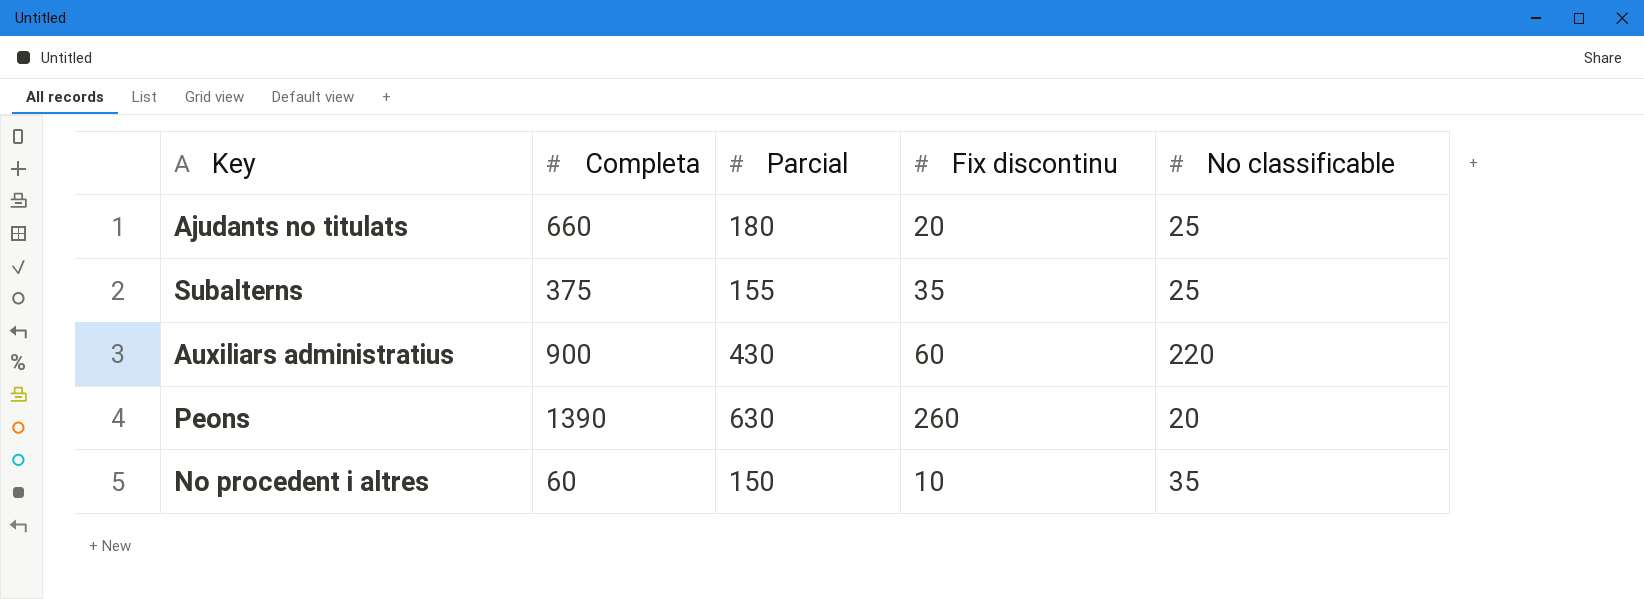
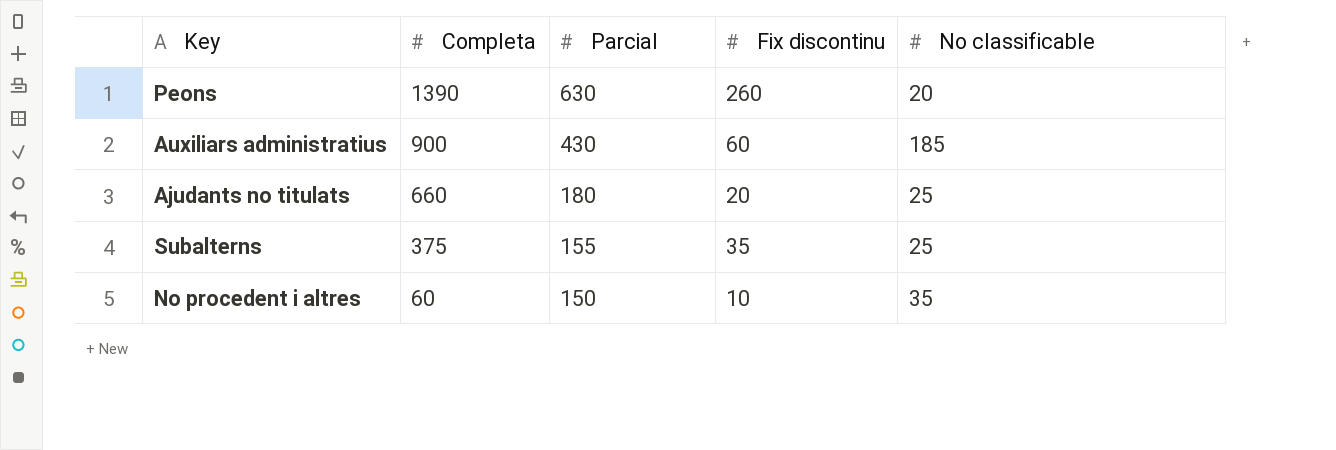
row order: none -> Completa descending
Auxiliars administratius | No classificable: 220 -> 185

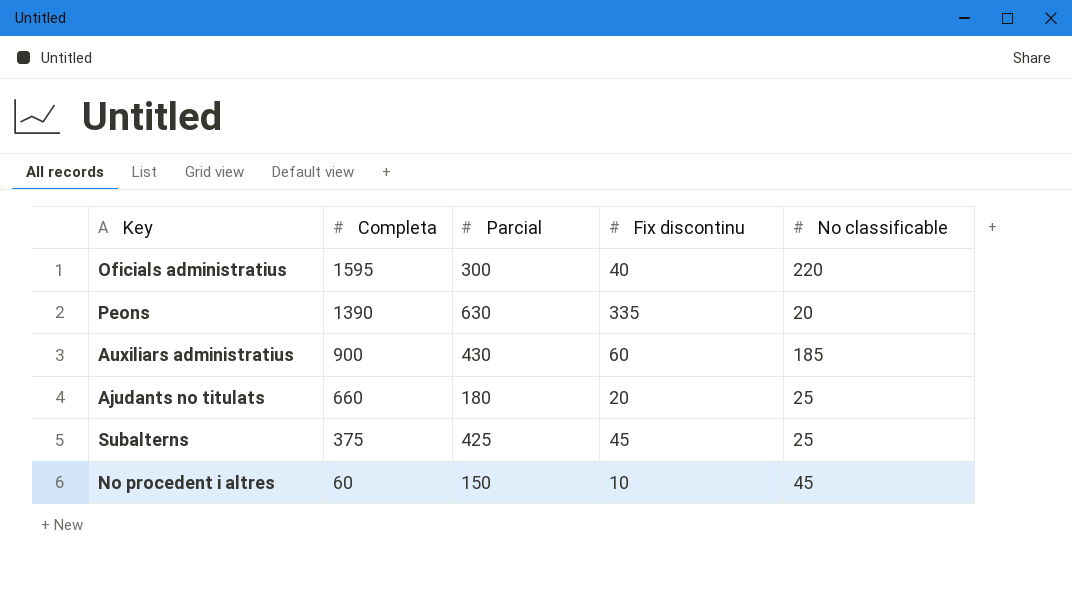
row Oficials administratius: none -> 1595 | 300 | 40 | 220
Peons | Fix discontinu: 260 -> 335
Subalterns | Parcial: 155 -> 425
Subalterns | Fix discontinu: 35 -> 45
No procedent i altres | No classificable: 35 -> 45

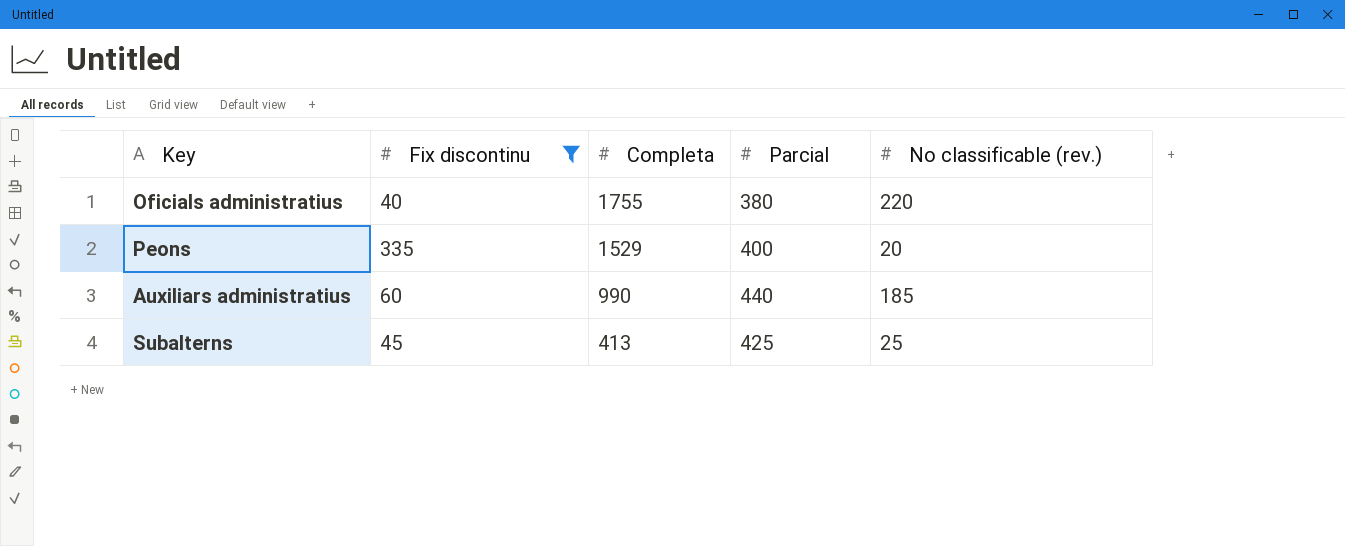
filter: none -> Fix discontinu >= 40
column Fix discontinu | position: 4 -> 2
column name: No classificable -> No classificable (rev.)
Oficials administratius | Completa: 1595 -> 1755
Oficials administratius | Parcial: 300 -> 380
Peons | Completa: 1390 -> 1529
Peons | Parcial: 630 -> 400
Auxiliars administratius | Completa: 900 -> 990
Auxiliars administratius | Parcial: 430 -> 440
Subalterns | Completa: 375 -> 413

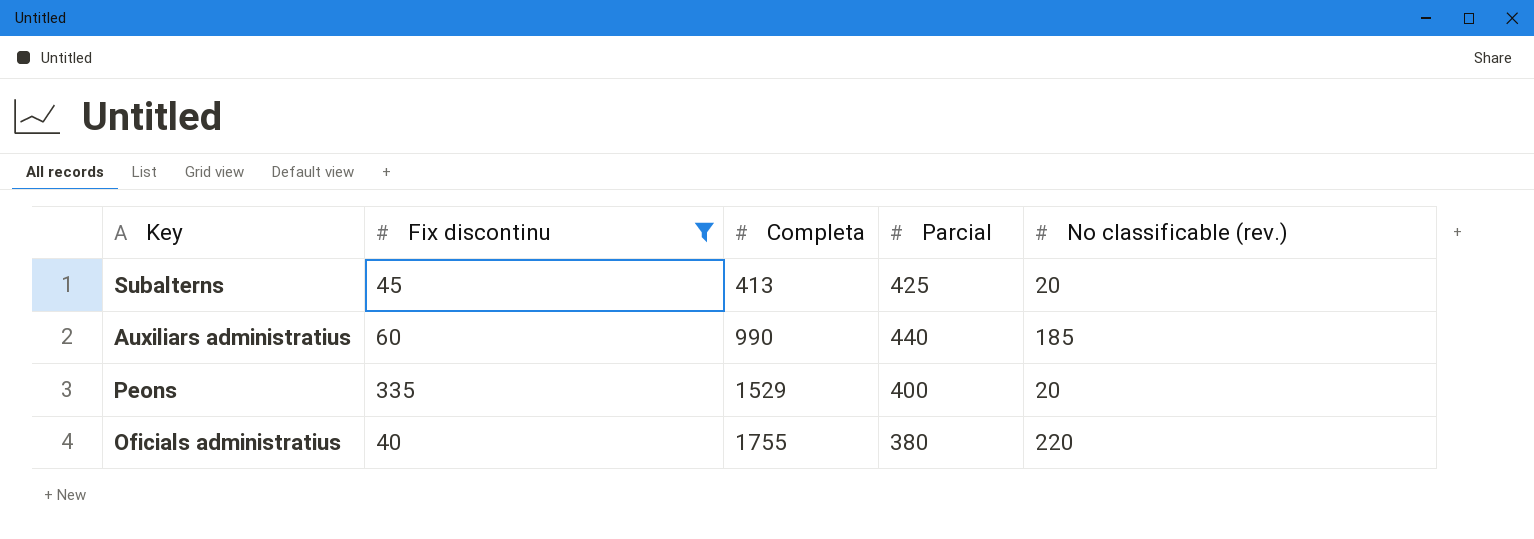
row order: Completa descending -> Completa ascending
Subalterns | No classificable (rev.): 25 -> 20

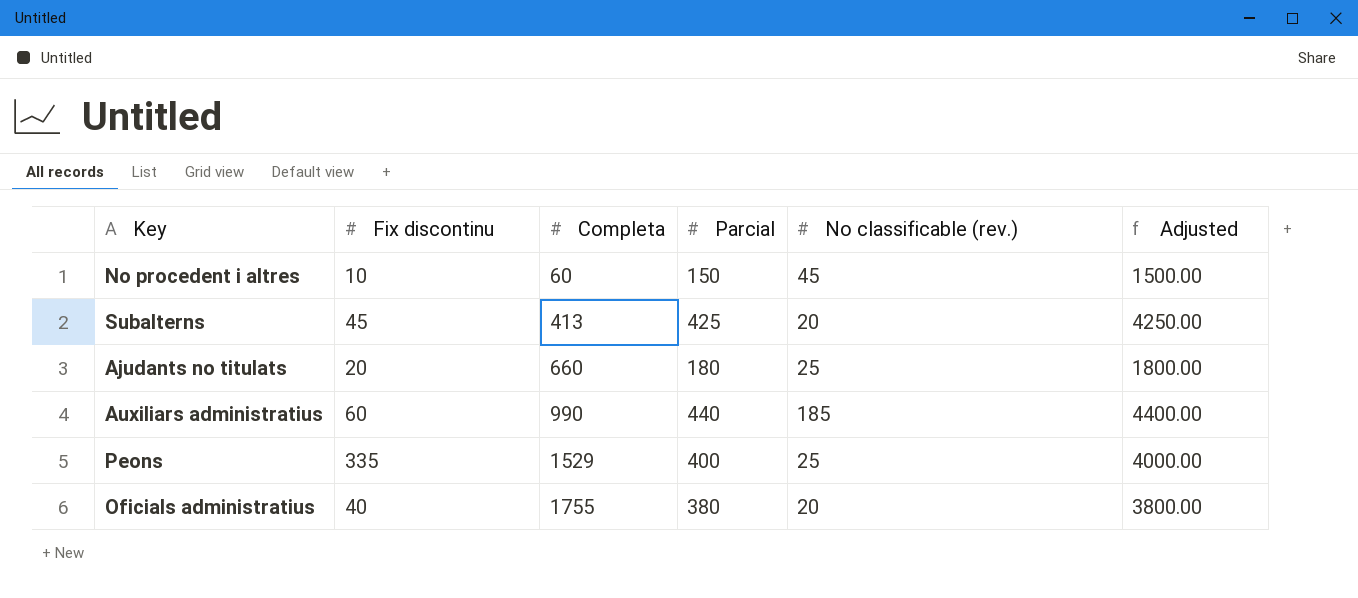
filter: Fix discontinu >= 40 -> none
column Adjusted | formula: none -> [Parcial] * 10
Peons | No classificable (rev.): 20 -> 25
Oficials administratius | No classificable (rev.): 220 -> 20

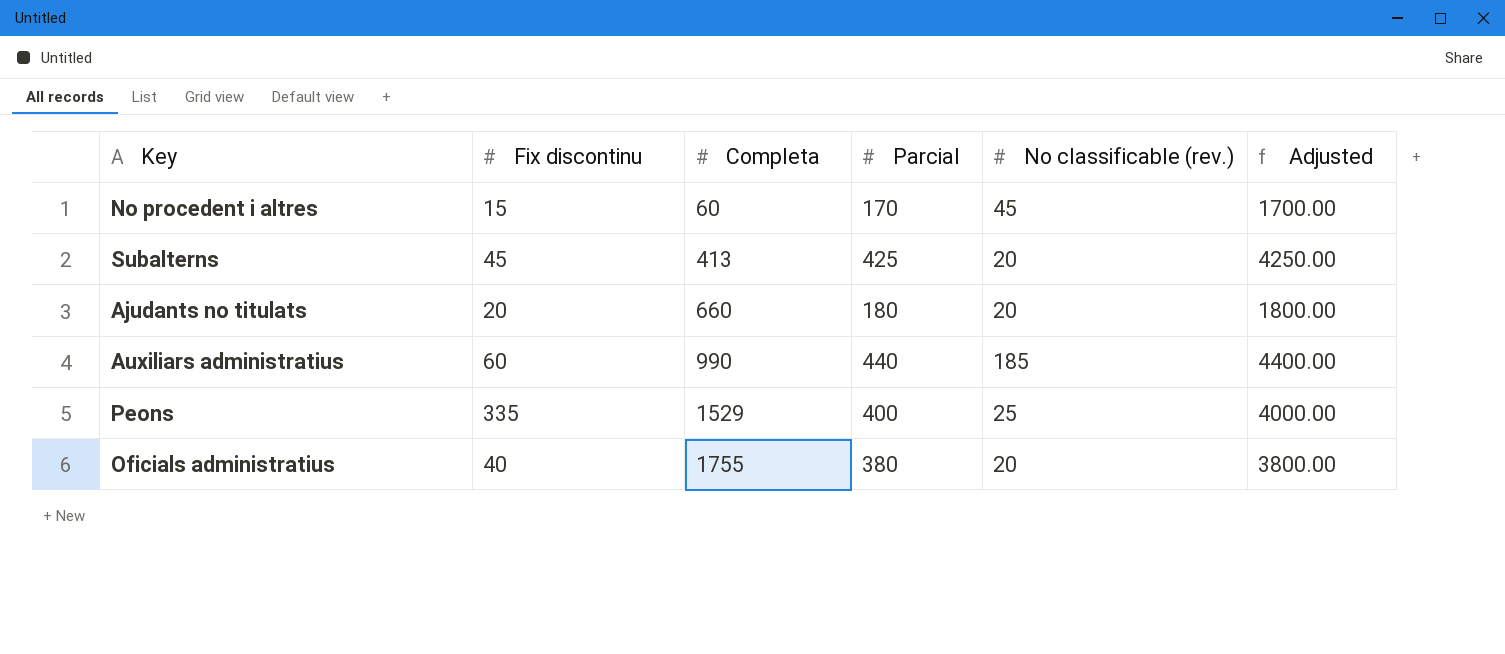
No procedent i altres | Fix discontinu: 10 -> 15
No procedent i altres | Parcial: 150 -> 170
No procedent i altres | Adjusted: 1500.00 -> 1700.00
Ajudants no titulats | No classificable (rev.): 25 -> 20

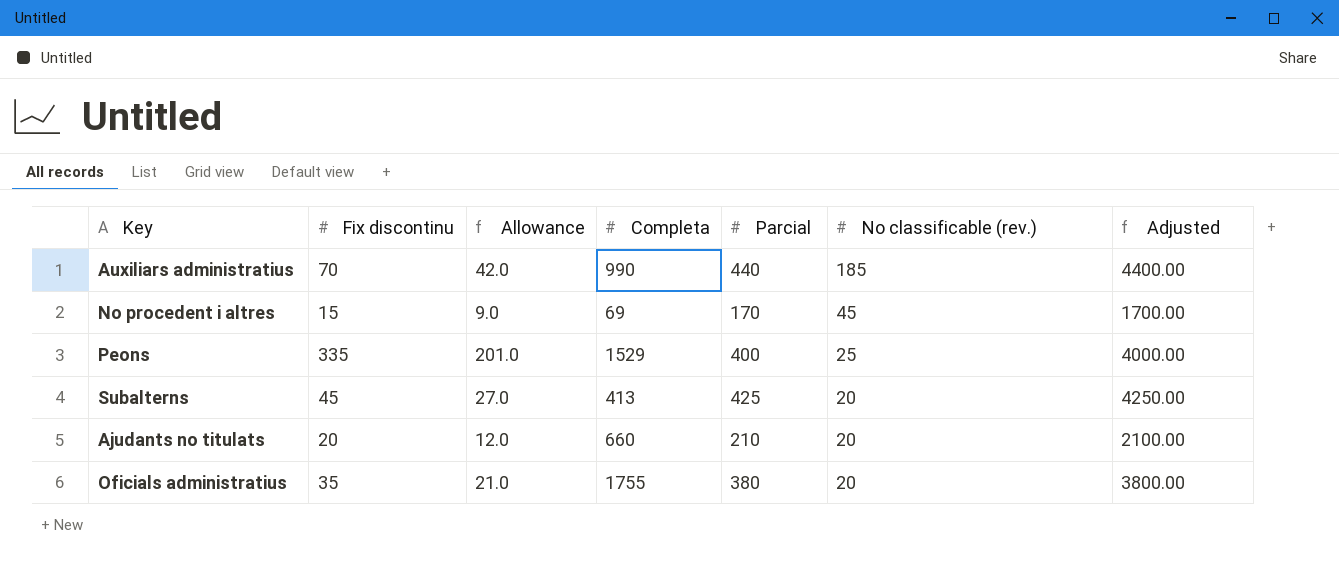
row order: Completa ascending -> No classificable (rev.) descending
column Allowance | formula: none -> [Fix discontinu] * 0.6
Auxiliars administratius | Fix discontinu: 60 -> 70
No procedent i altres | Completa: 60 -> 69
Ajudants no titulats | Parcial: 180 -> 210
Ajudants no titulats | Adjusted: 1800.00 -> 2100.00
Oficials administratius | Fix discontinu: 40 -> 35

